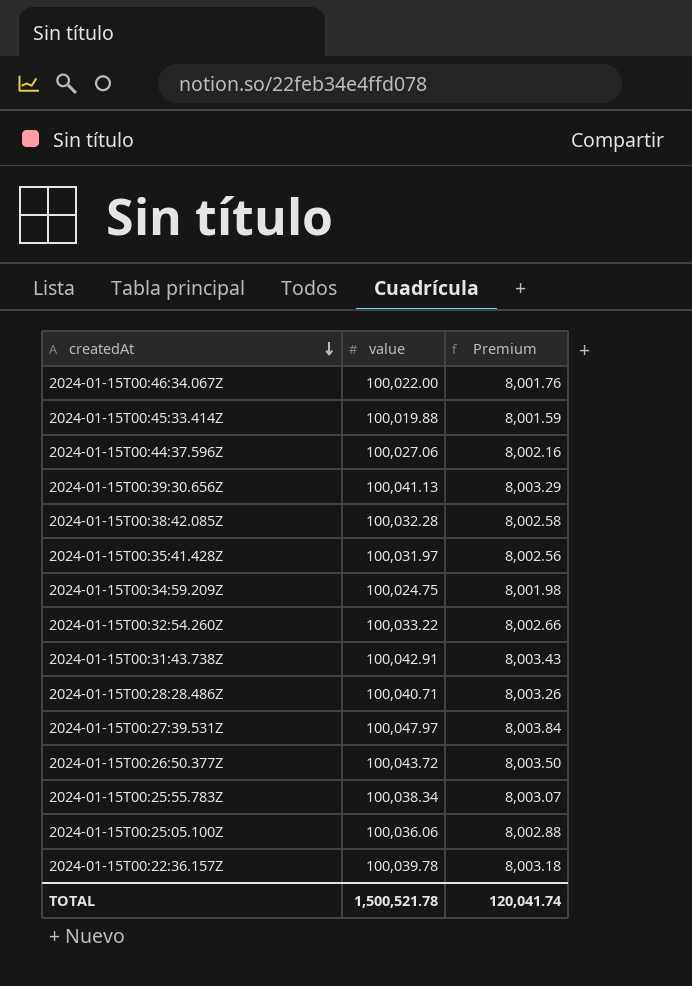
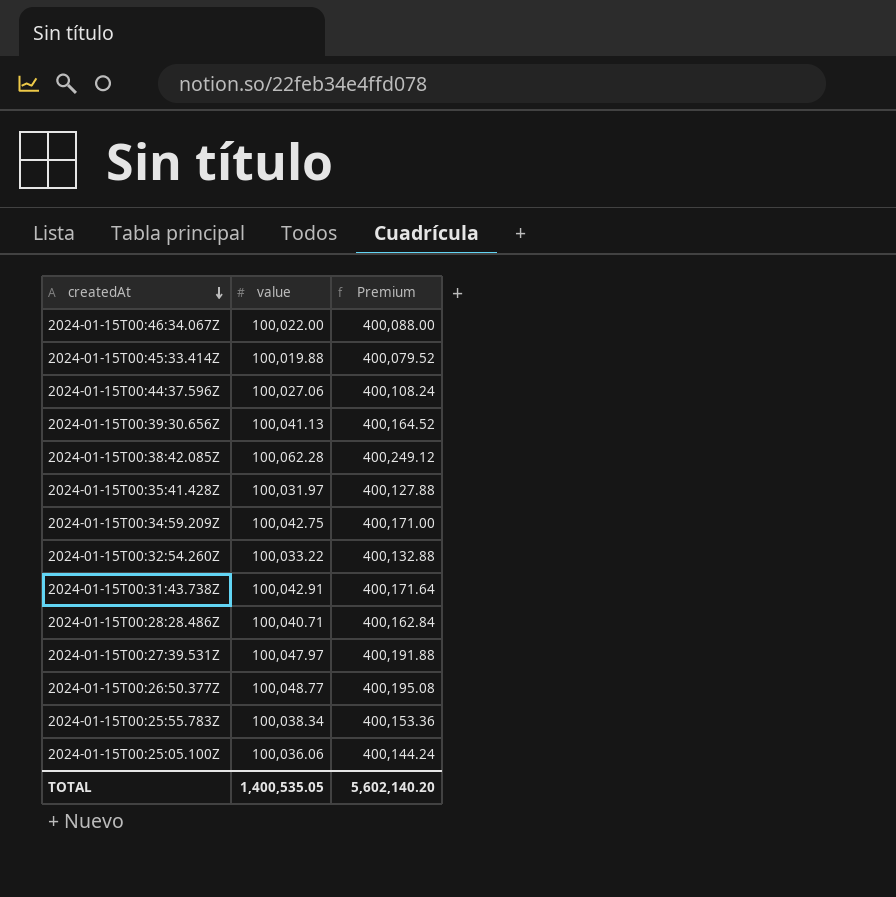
column Premium | formula: [value] * 0.08 -> [value] * 4
row 2024-01-15T00:22:36.157Z: 100,039.78 | 8,003.18 -> none
2024-01-15T00:38:42.085Z | value: 100,032.28 -> 100,062.28
2024-01-15T00:34:59.209Z | value: 100,024.75 -> 100,042.75
2024-01-15T00:26:50.377Z | value: 100,043.72 -> 100,048.77
TOTAL | value: 1,500,521.78 -> 1,400,535.05
TOTAL | Premium: 120,041.74 -> 5,602,140.20

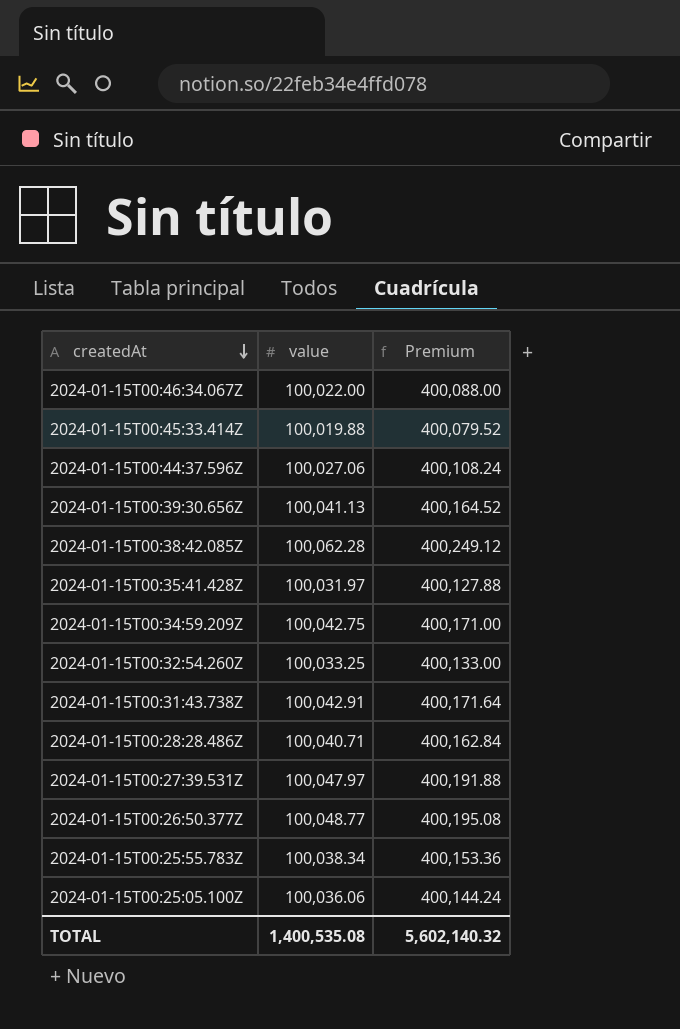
2024-01-15T00:32:54.260Z | value: 100,033.22 -> 100,033.25
2024-01-15T00:32:54.260Z | Premium: 400,132.88 -> 400,133.00
TOTAL | value: 1,400,535.05 -> 1,400,535.08
TOTAL | Premium: 5,602,140.20 -> 5,602,140.32

